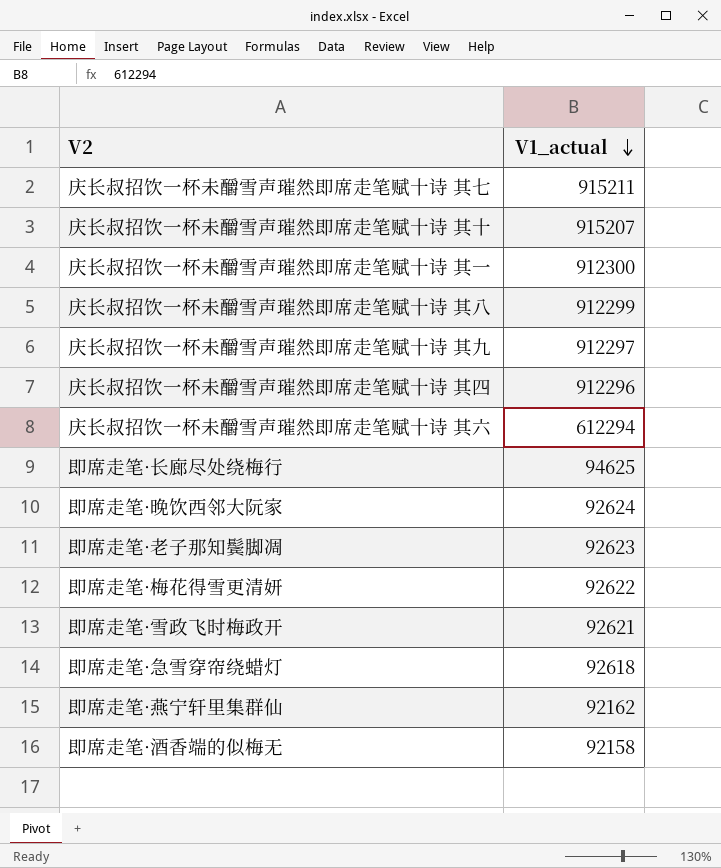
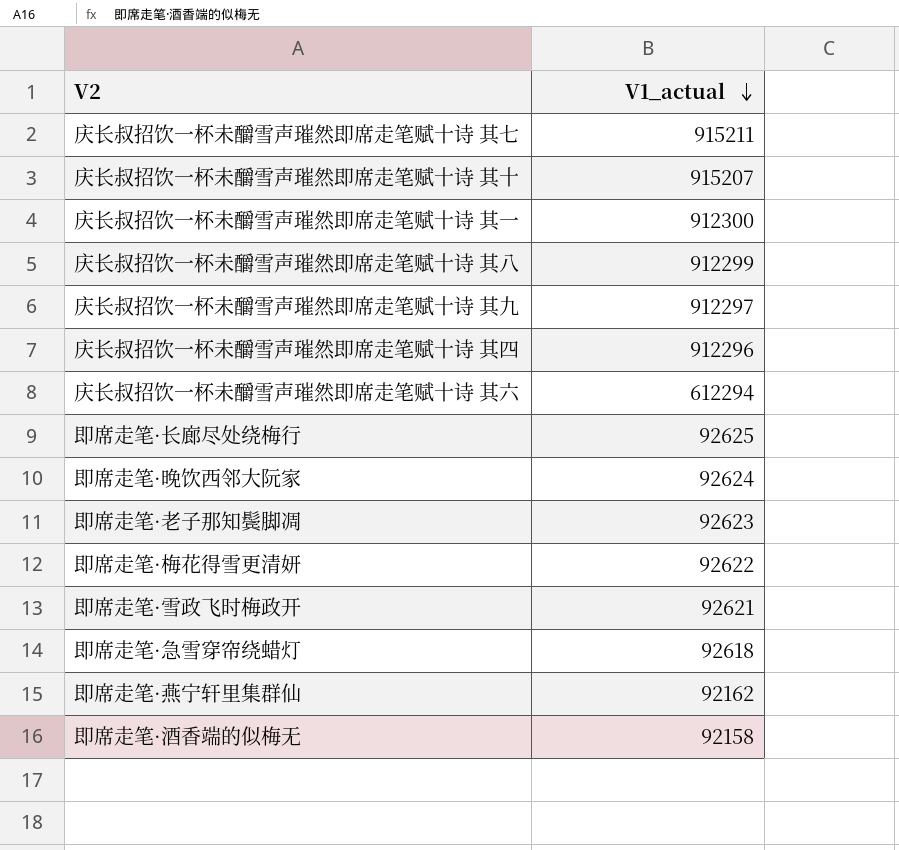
即席走笔·长廊尽处绕梅行 | V1_actual: 94625 -> 92625

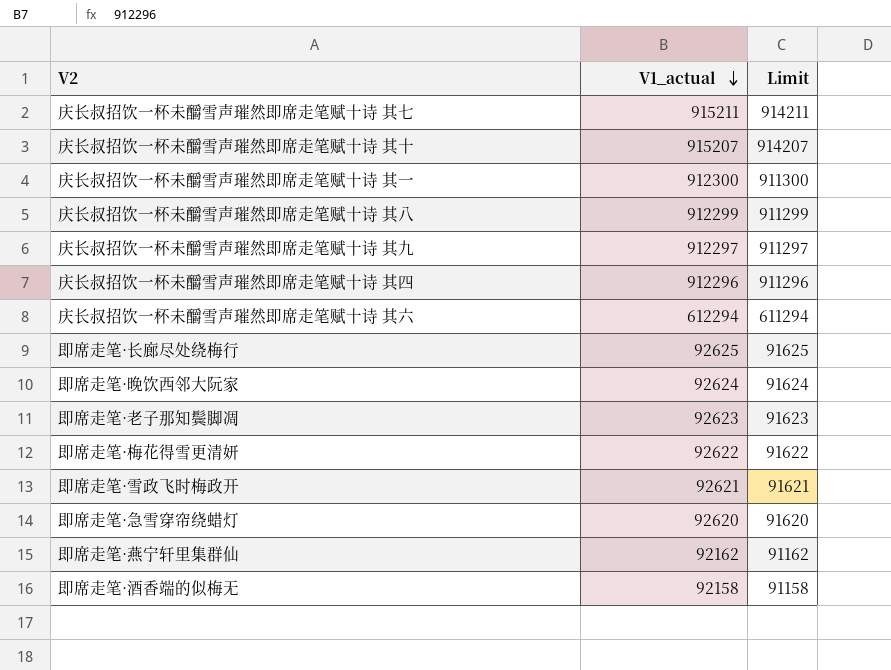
column Limit | formula: none -> [V1_actual] - 1000
即席走笔·急雪穿帘绕蜡灯 | V1_actual: 92618 -> 92620

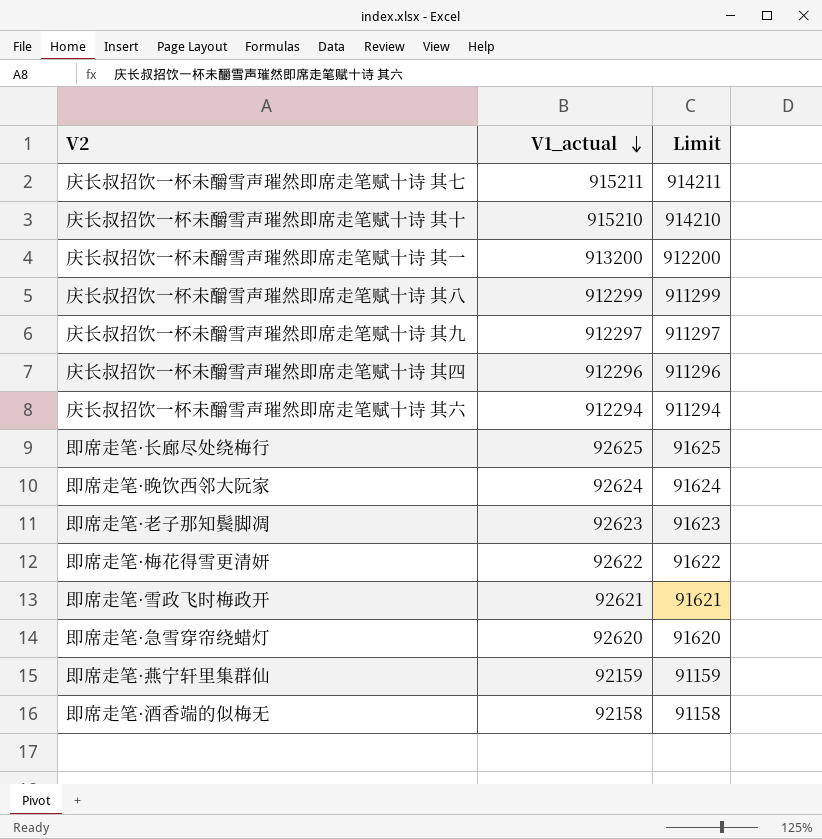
庆长叔招饮一杯未釂雪声璀然即席走笔赋十诗 其十 | V1_actual: 915207 -> 915210
庆长叔招饮一杯未釂雪声璀然即席走笔赋十诗 其十 | Limit: 914207 -> 914210
庆长叔招饮一杯未釂雪声璀然即席走笔赋十诗 其一 | V1_actual: 912300 -> 913200
庆长叔招饮一杯未釂雪声璀然即席走笔赋十诗 其一 | Limit: 911300 -> 912200
庆长叔招饮一杯未釂雪声璀然即席走笔赋十诗 其六 | V1_actual: 612294 -> 912294
庆长叔招饮一杯未釂雪声璀然即席走笔赋十诗 其六 | Limit: 611294 -> 911294
即席走笔·燕宁轩里集群仙 | V1_actual: 92162 -> 92159
即席走笔·燕宁轩里集群仙 | Limit: 91162 -> 91159

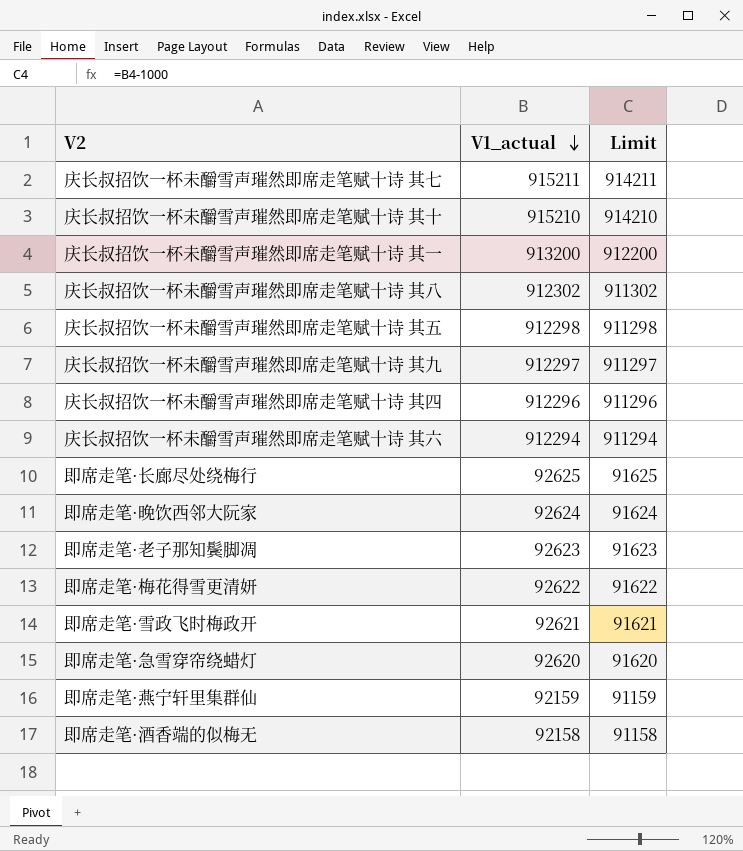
庆长叔招饮一杯未釂雪声璀然即席走笔赋十诗 其八 | V1_actual: 912299 -> 912302
庆长叔招饮一杯未釂雪声璀然即席走笔赋十诗 其八 | Limit: 911299 -> 911302
row 庆长叔招饮一杯未釂雪声璀然即席走笔赋十诗 其五: none -> 912298 | 911298

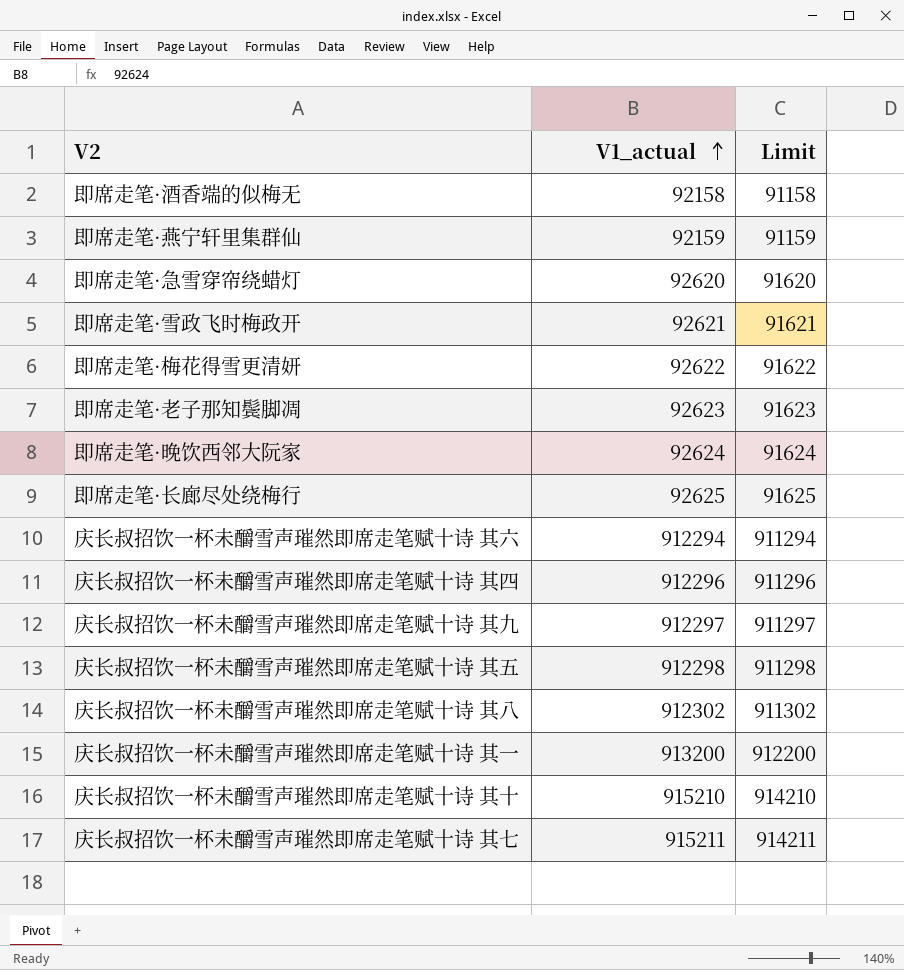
row order: V1_actual descending -> V1_actual ascending

